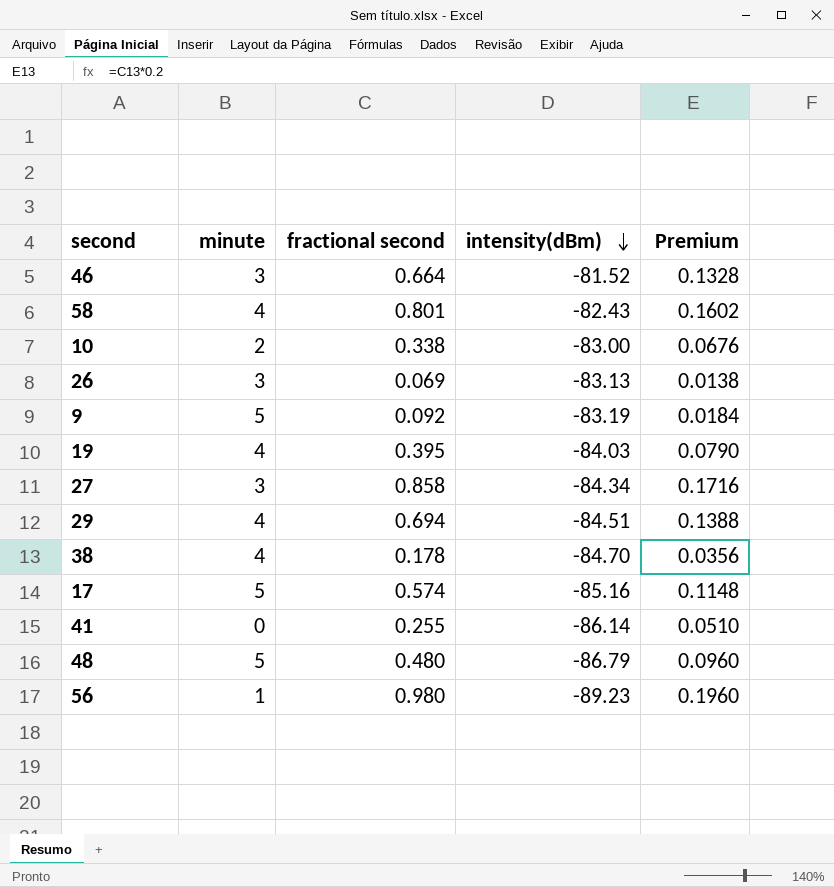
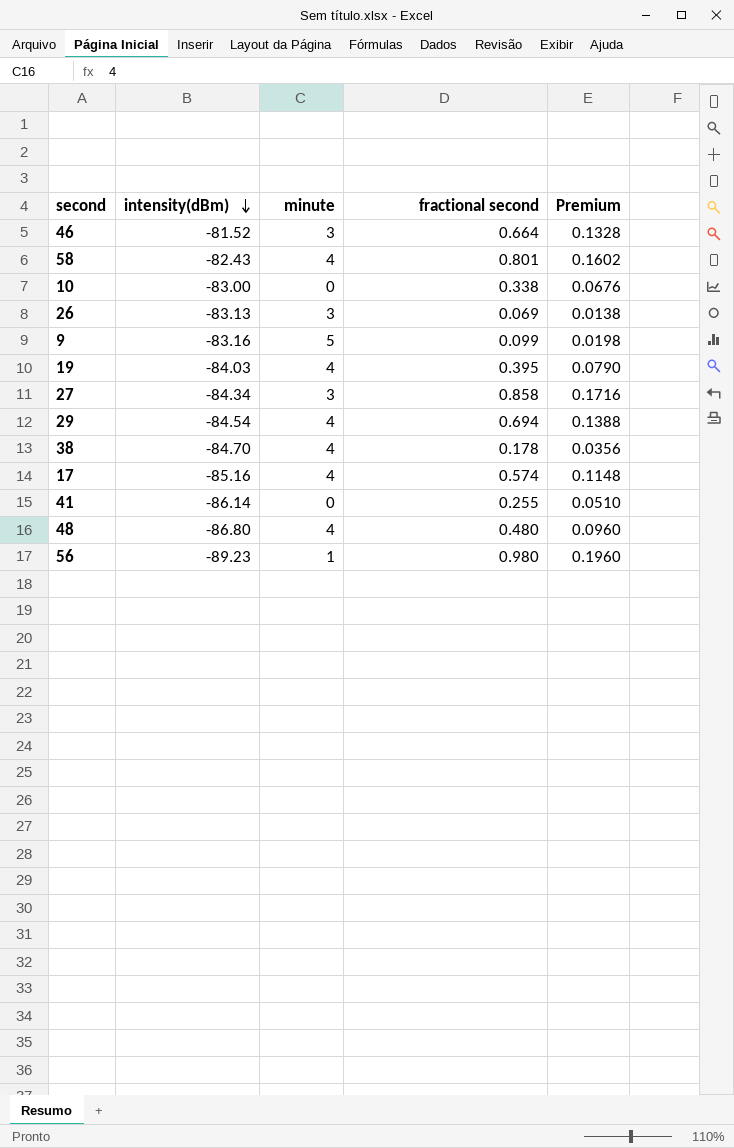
column intensity(dBm) | position: 4 -> 2
10 | minute: 2 -> 0
9 | intensity(dBm): -83.19 -> -83.16
9 | fractional second: 0.092 -> 0.099
9 | Premium: 0.0184 -> 0.0198
29 | intensity(dBm): -84.51 -> -84.54
17 | minute: 5 -> 4
48 | intensity(dBm): -86.79 -> -86.80
48 | minute: 5 -> 4

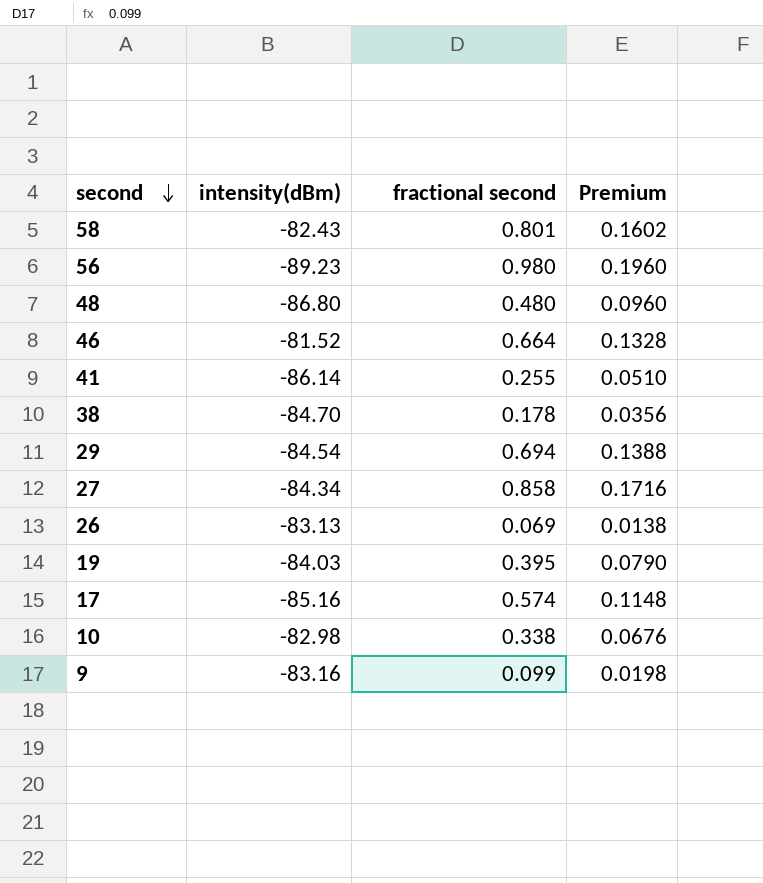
row order: intensity(dBm) descending -> second descending
column minute | position: 3 -> none
10 | intensity(dBm): -83.00 -> -82.98

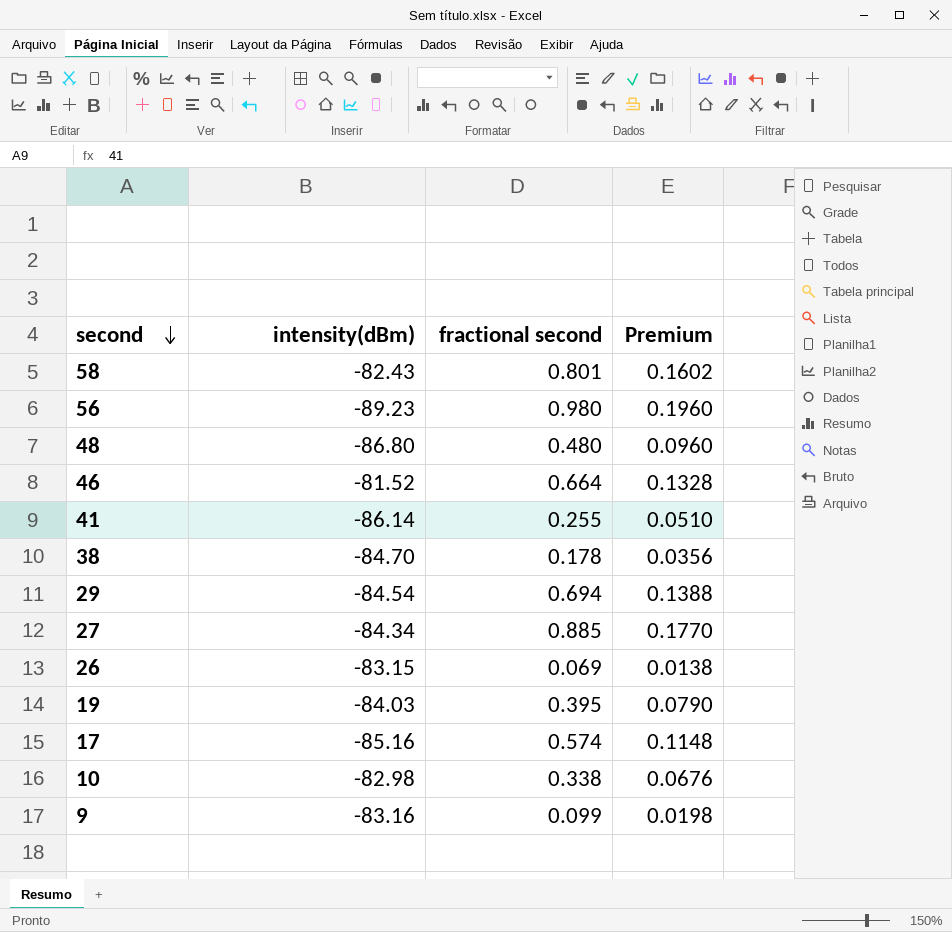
27 | fractional second: 0.858 -> 0.885
27 | Premium: 0.1716 -> 0.1770
26 | intensity(dBm): -83.13 -> -83.15

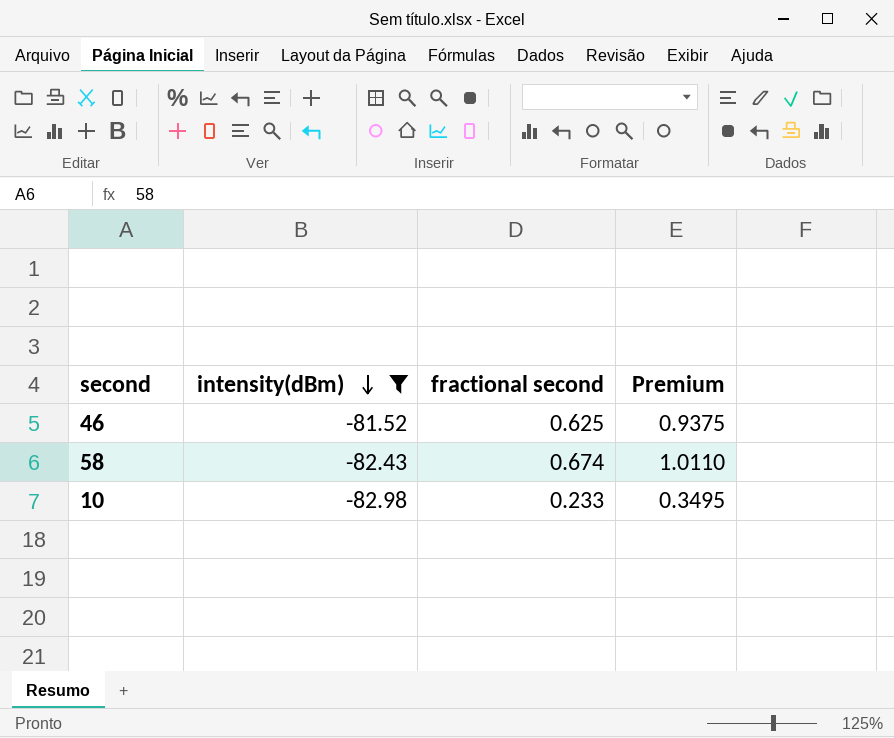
filter: none -> intensity(dBm) >= -82.98
row order: second descending -> intensity(dBm) descending
column Premium | formula: [fractional second] * 0.2 -> [fractional second] * 1.5
46 | fractional second: 0.664 -> 0.625
58 | fractional second: 0.801 -> 0.674
10 | fractional second: 0.338 -> 0.233

